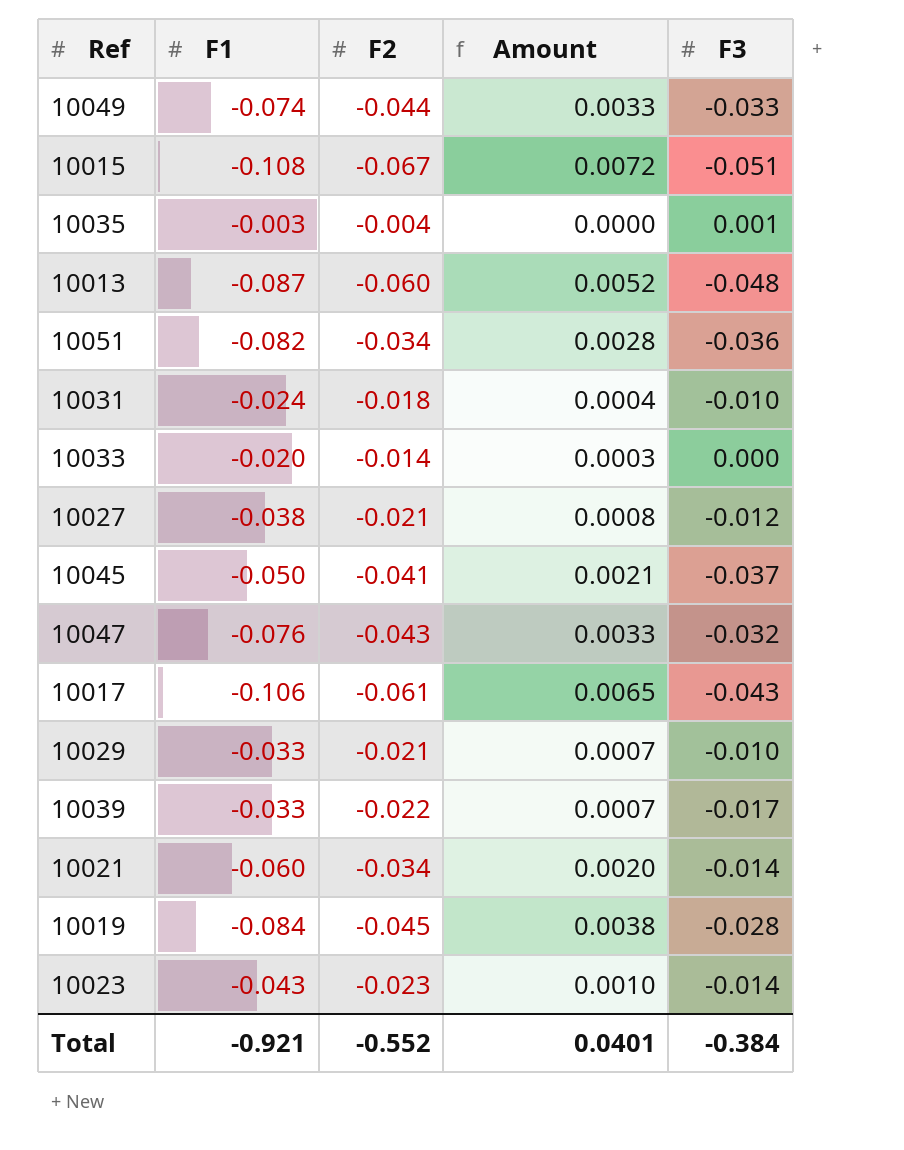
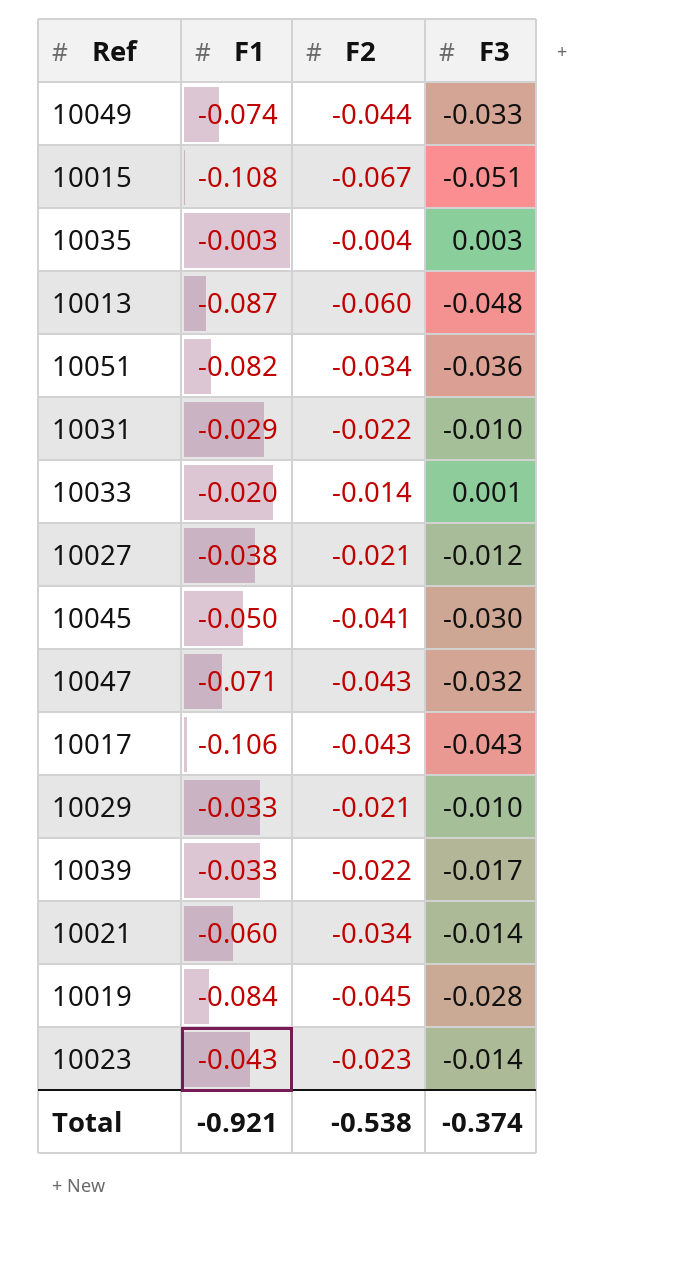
column Amount | formula: [F1] * [F2] -> none
10035 | F3: 0.001 -> 0.003
10031 | F1: -0.024 -> -0.029
10031 | F2: -0.018 -> -0.022
10033 | F3: 0.000 -> 0.001
10045 | F3: -0.037 -> -0.030
10047 | F1: -0.076 -> -0.071
10017 | F2: -0.061 -> -0.043
Total | F2: -0.552 -> -0.538
Total | F3: -0.384 -> -0.374

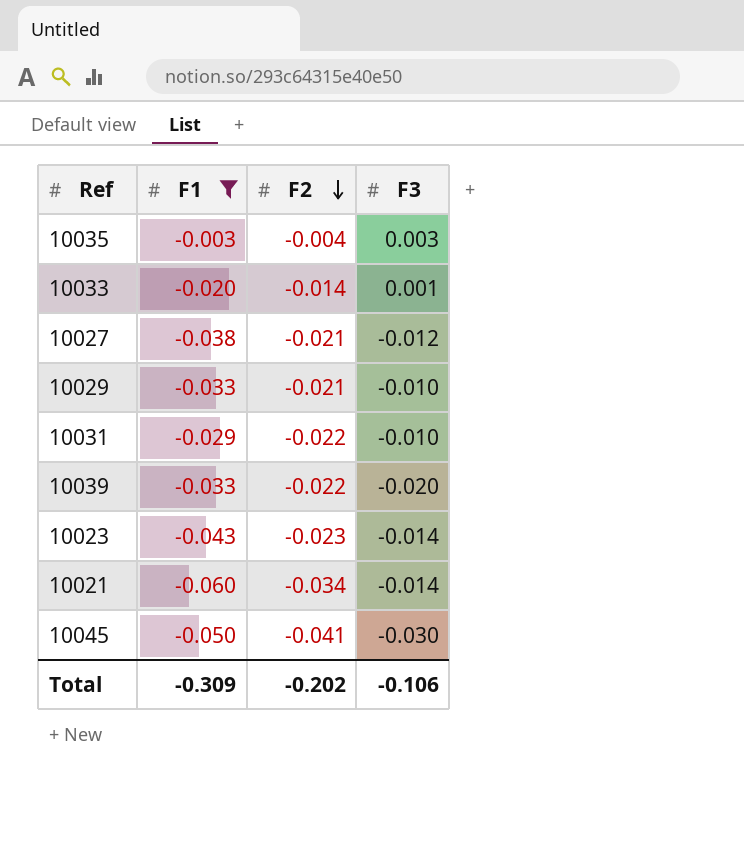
filter: none -> F1 >= -0.060
row order: none -> F2 descending
10039 | F3: -0.017 -> -0.020
Total | F1: -0.921 -> -0.309
Total | F2: -0.538 -> -0.202
Total | F3: -0.374 -> -0.106

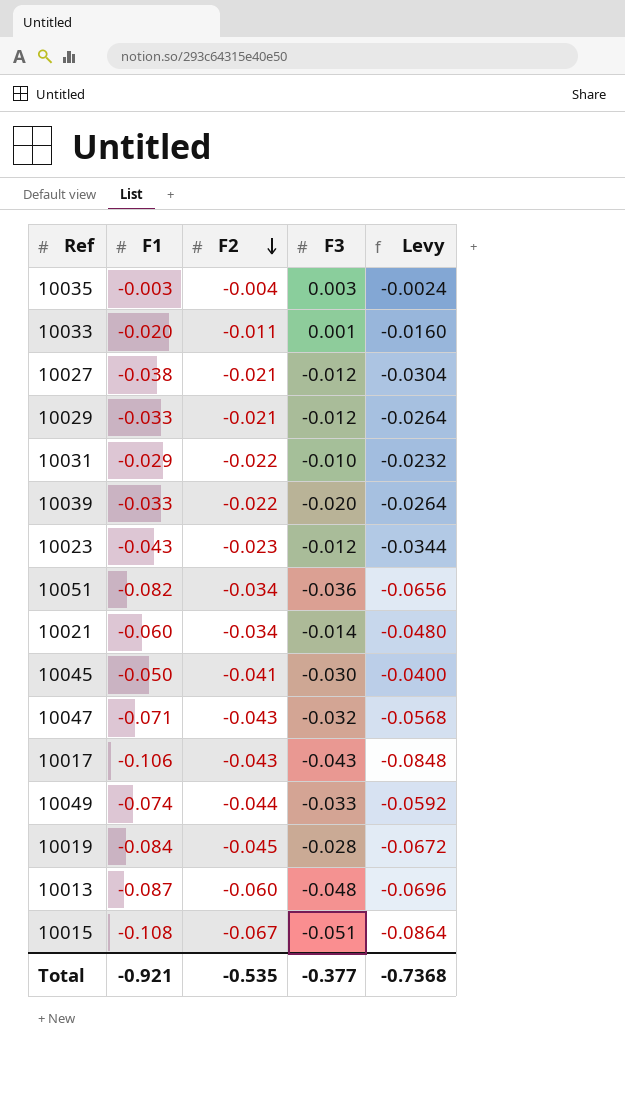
filter: F1 >= -0.060 -> none
column Levy | formula: none -> [F1] * 0.8
10033 | F2: -0.014 -> -0.011
10029 | F3: -0.010 -> -0.012
10023 | F3: -0.014 -> -0.012
Total | F1: -0.309 -> -0.921
Total | F2: -0.202 -> -0.535
Total | F3: -0.106 -> -0.377

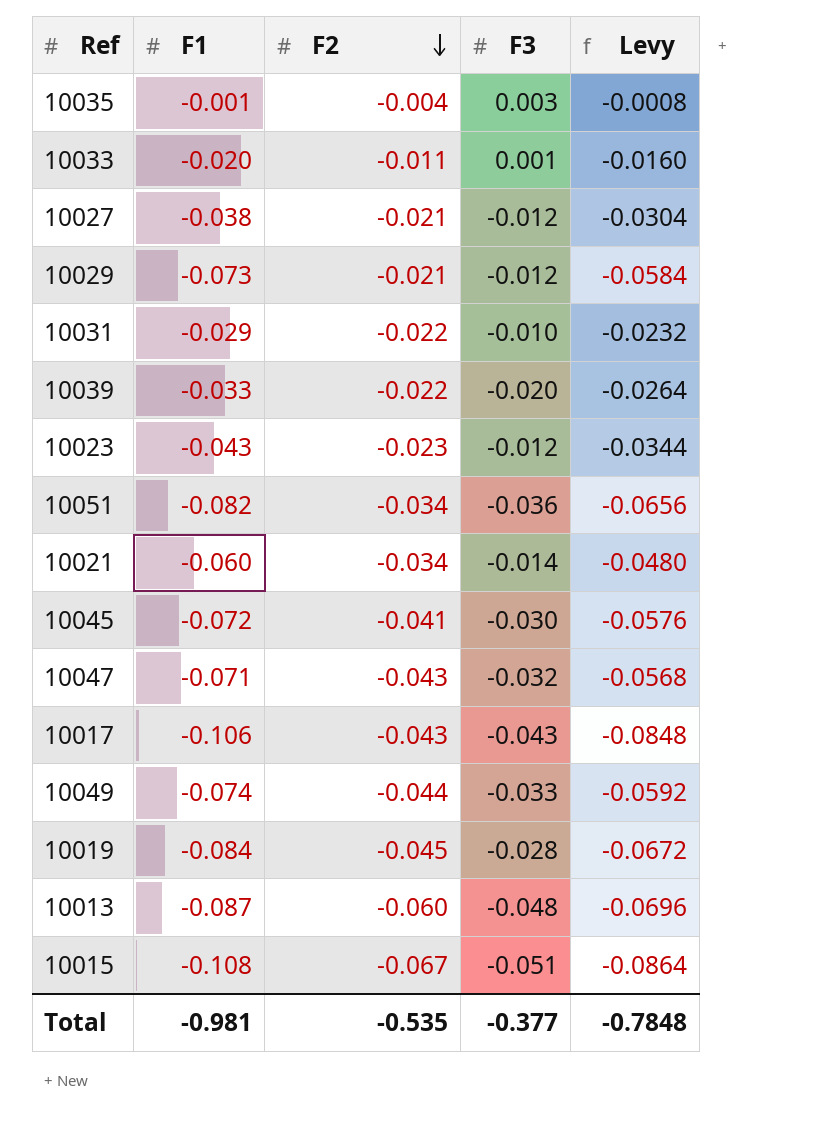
10035 | F1: -0.003 -> -0.001
10035 | Levy: -0.0024 -> -0.0008
10029 | F1: -0.033 -> -0.073
10029 | Levy: -0.0264 -> -0.0584
10045 | F1: -0.050 -> -0.072
10045 | Levy: -0.0400 -> -0.0576
Total | F1: -0.921 -> -0.981
Total | Levy: -0.7368 -> -0.7848

